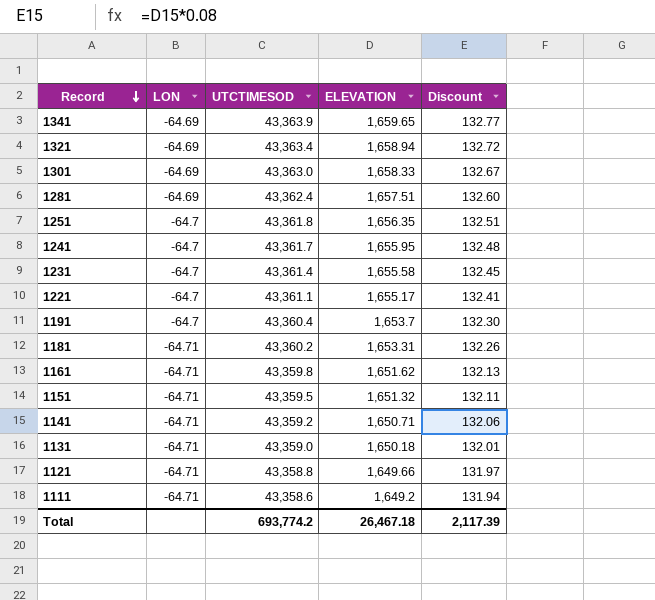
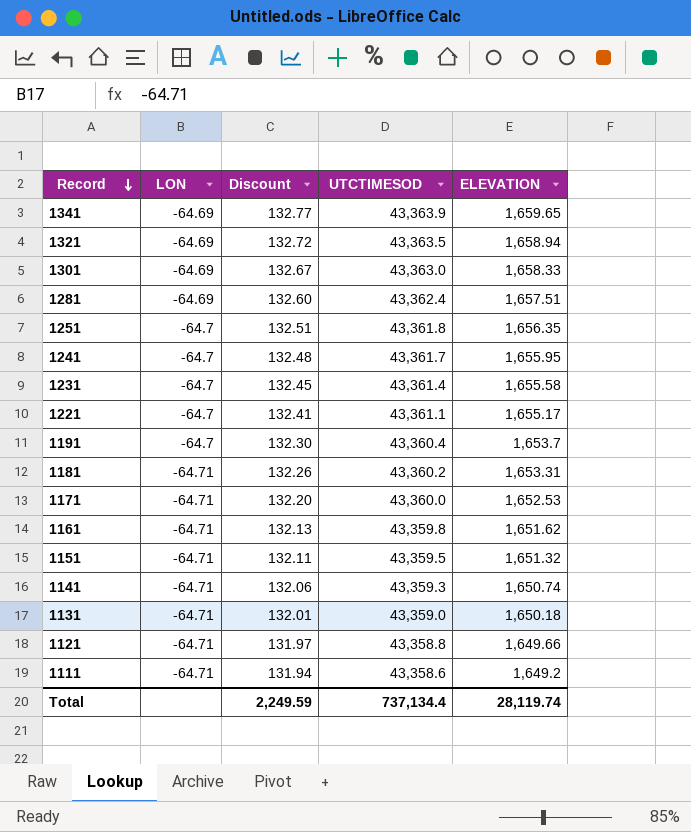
column Discount | position: 5 -> 3
1321 | UTCTIMESOD: 43,363.4 -> 43,363.5
row 1171: none -> -64.71 | 132.20 | 43,360.0 | 1,652.53
1141 | UTCTIMESOD: 43,359.2 -> 43,359.3
1141 | ELEVATION: 1,650.71 -> 1,650.74
Total | Discount: 2,117.39 -> 2,249.59
Total | UTCTIMESOD: 693,774.2 -> 737,134.4
Total | ELEVATION: 26,467.18 -> 28,119.74

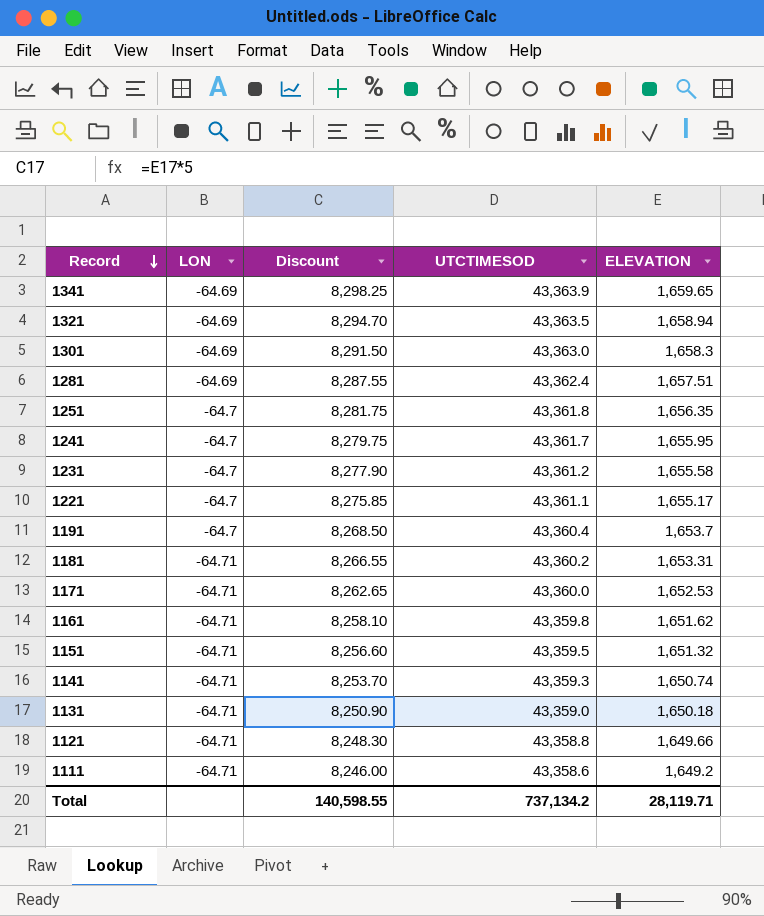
column Discount | formula: [ELEVATION] * 0.08 -> [ELEVATION] * 5
1301 | ELEVATION: 1,658.33 -> 1,658.3
1231 | UTCTIMESOD: 43,361.4 -> 43,361.2
Total | Discount: 2,249.59 -> 140,598.55
Total | UTCTIMESOD: 737,134.4 -> 737,134.2
Total | ELEVATION: 28,119.74 -> 28,119.71

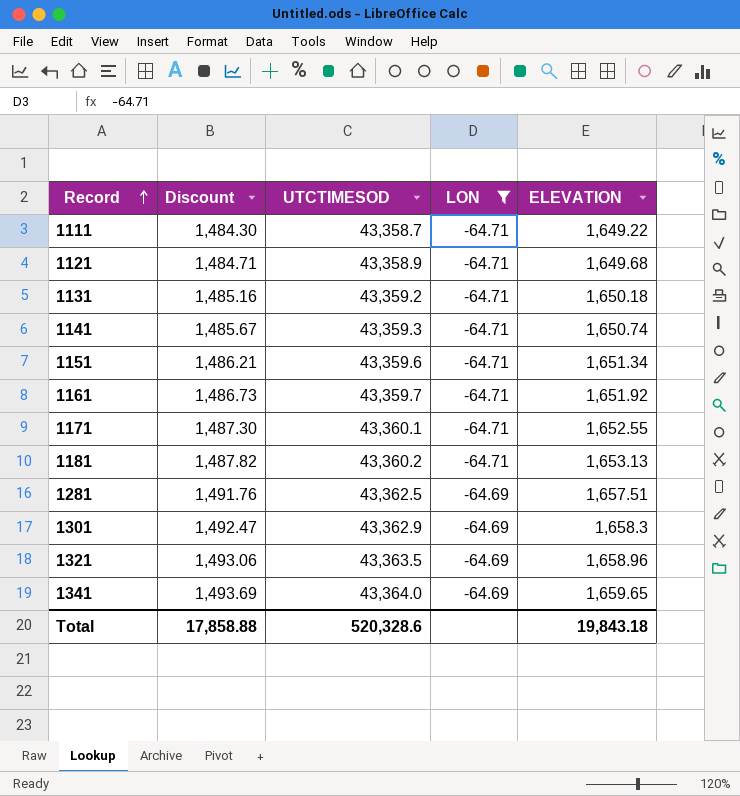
filter: none -> LON != -64.7
row order: Record descending -> Record ascending
column Discount | formula: [ELEVATION] * 5 -> [ELEVATION] * 0.9
column LON | position: 2 -> 4
1111 | UTCTIMESOD: 43,358.6 -> 43,358.7
1111 | ELEVATION: 1,649.2 -> 1,649.22
1121 | UTCTIMESOD: 43,358.8 -> 43,358.9
1121 | ELEVATION: 1,649.66 -> 1,649.68
1131 | UTCTIMESOD: 43,359.0 -> 43,359.2
1151 | UTCTIMESOD: 43,359.5 -> 43,359.6
1151 | ELEVATION: 1,651.32 -> 1,651.34
1161 | UTCTIMESOD: 43,359.8 -> 43,359.7
1161 | ELEVATION: 1,651.62 -> 1,651.92
1171 | UTCTIMESOD: 43,360.0 -> 43,360.1
1171 | ELEVATION: 1,652.53 -> 1,652.55
1181 | ELEVATION: 1,653.31 -> 1,653.13
1281 | UTCTIMESOD: 43,362.4 -> 43,362.5
1301 | UTCTIMESOD: 43,363.0 -> 43,362.9
1321 | ELEVATION: 1,658.94 -> 1,658.96
1341 | UTCTIMESOD: 43,363.9 -> 43,364.0
Total | Discount: 140,598.55 -> 17,858.88
Total | UTCTIMESOD: 737,134.2 -> 520,328.6
Total | ELEVATION: 28,119.71 -> 19,843.18

